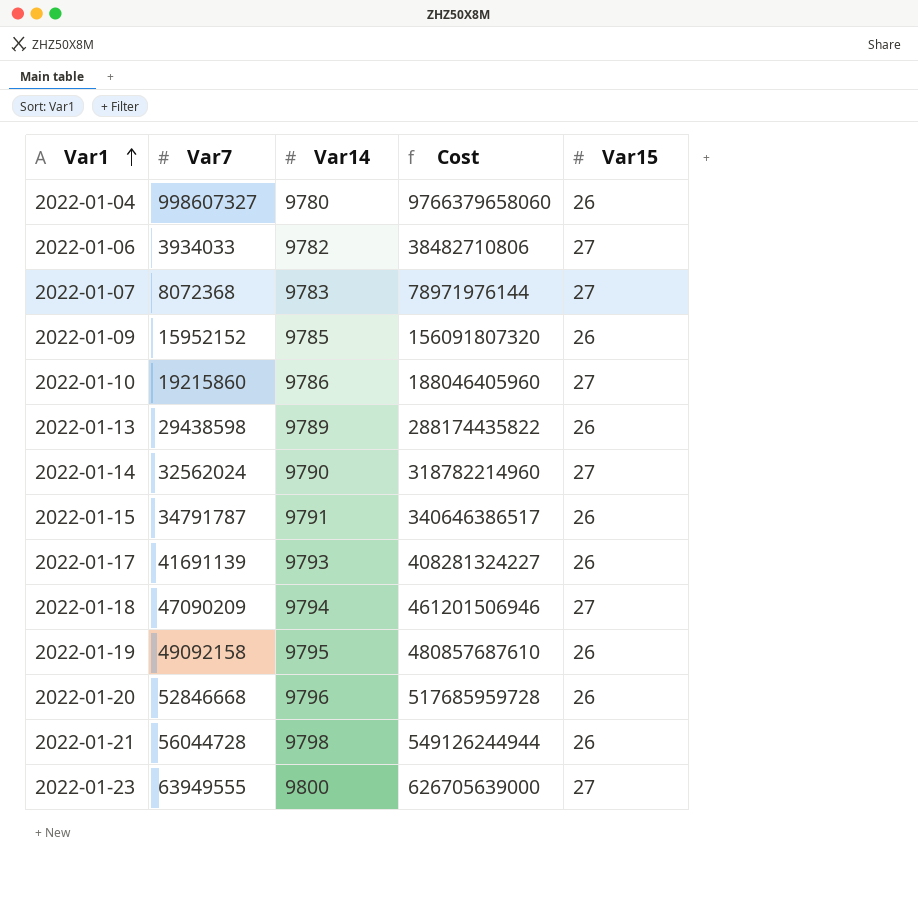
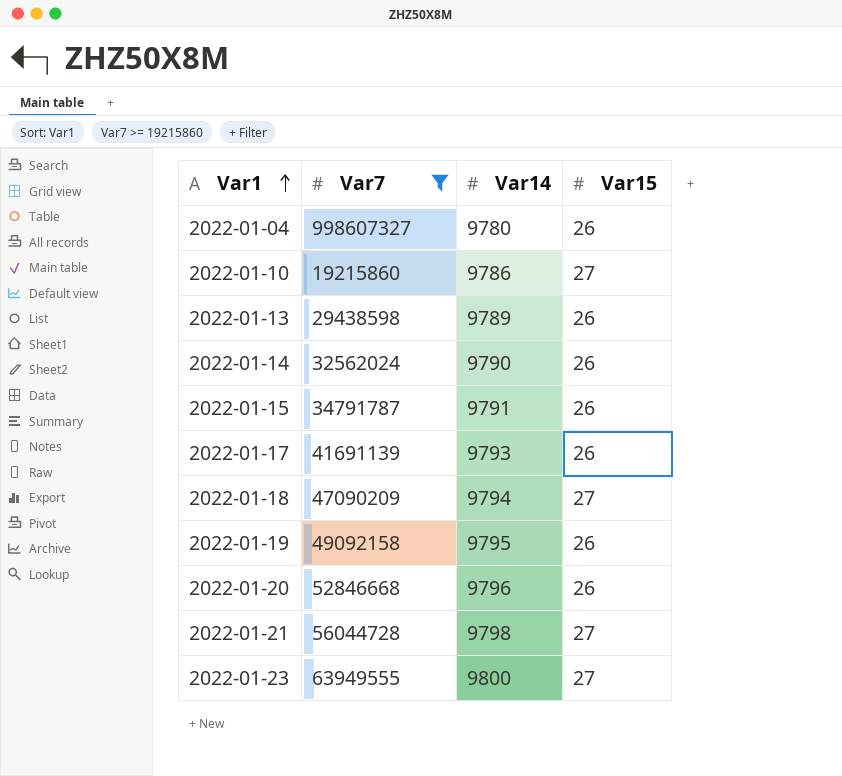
filter: none -> Var7 >= 19215860
column Cost | formula: [Var7] * [Var14] -> none
2022-01-14 | Var15: 27 -> 26
2022-01-21 | Var15: 26 -> 27

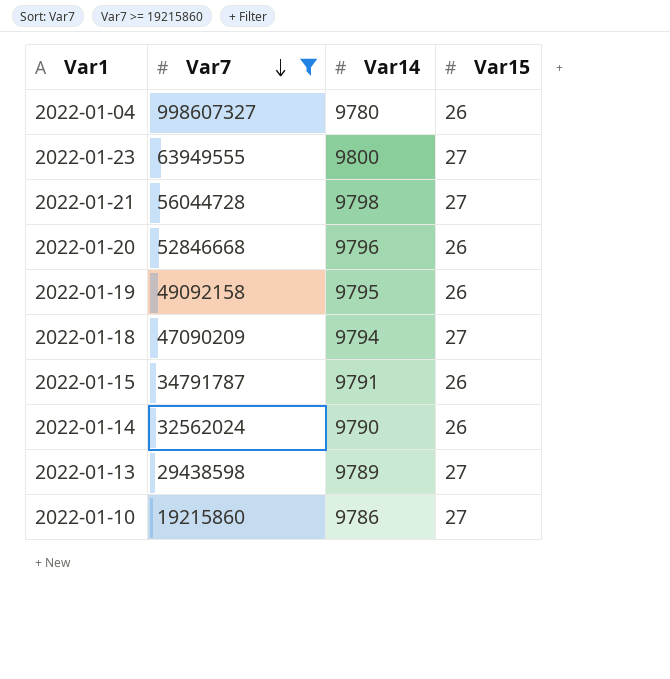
row order: Var1 ascending -> Var7 descending
row 2022-01-17: 41691139 | 9793 | 26 -> none
2022-01-13 | Var15: 26 -> 27

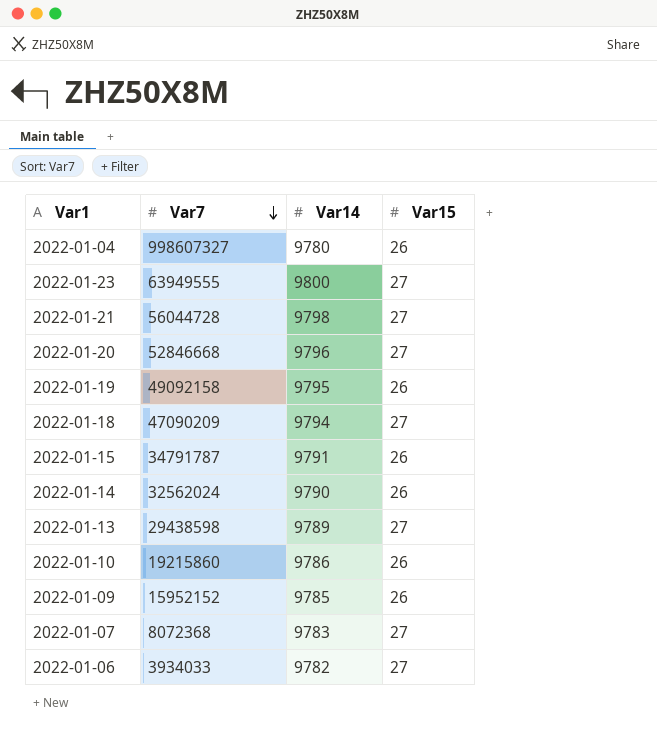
filter: Var7 >= 19215860 -> none
2022-01-20 | Var15: 26 -> 27
2022-01-10 | Var15: 27 -> 26

